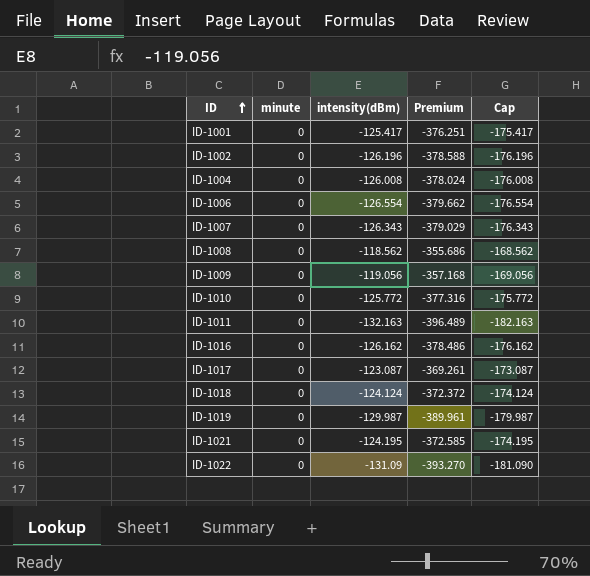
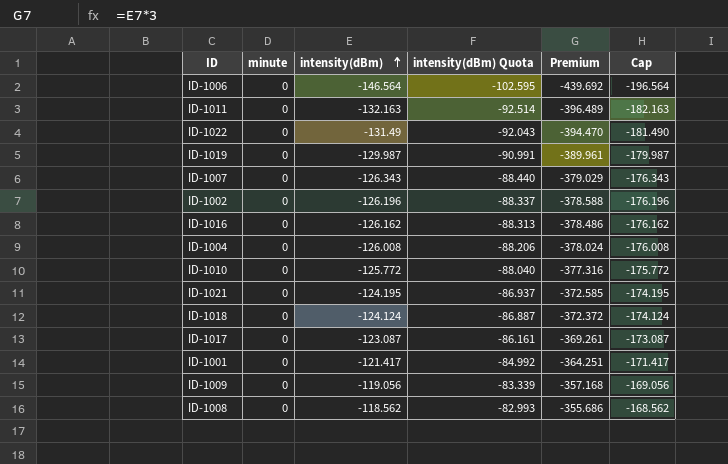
row order: ID ascending -> intensity(dBm) ascending
column intensity(dBm) Quota | formula: none -> [intensity(dBm)] * 0.7
ID-1006 | intensity(dBm): -126.554 -> -146.564
ID-1006 | Premium: -379.662 -> -439.692
ID-1006 | Cap: -176.554 -> -196.564
ID-1022 | intensity(dBm): -131.09 -> -131.49
ID-1022 | Premium: -393.270 -> -394.470
ID-1022 | Cap: -181.090 -> -181.490
ID-1001 | intensity(dBm): -125.417 -> -121.417
ID-1001 | Premium: -376.251 -> -364.251
ID-1001 | Cap: -175.417 -> -171.417

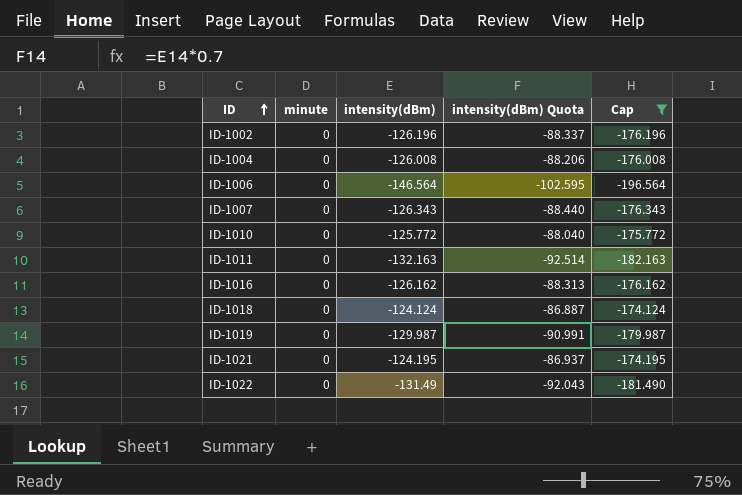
filter: none -> Cap <= -174.124
row order: intensity(dBm) ascending -> ID ascending
column Premium | formula: [intensity(dBm)] * 3 -> none

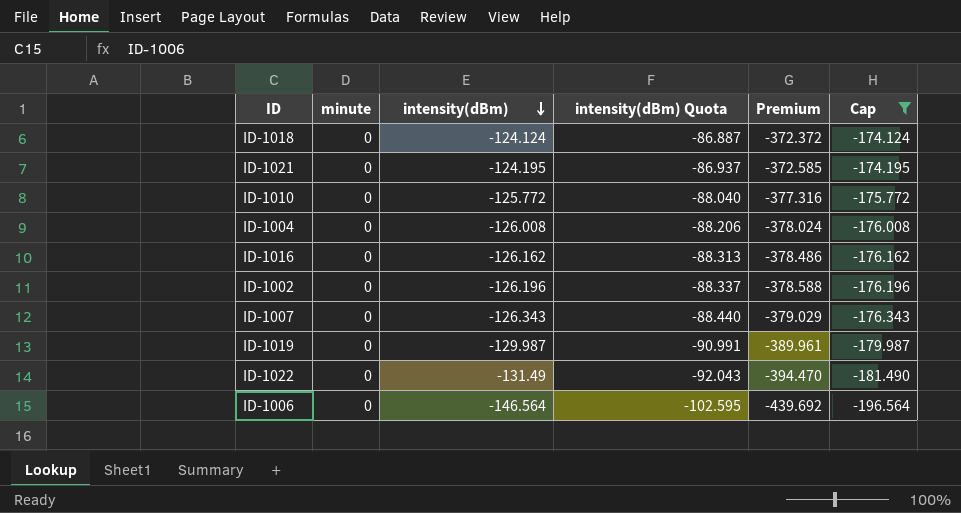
row order: ID ascending -> intensity(dBm) descending
column Premium | formula: none -> [intensity(dBm)] * 3
row ID-1011: 0 | -132.163 | -92.514 | -182.163 -> none

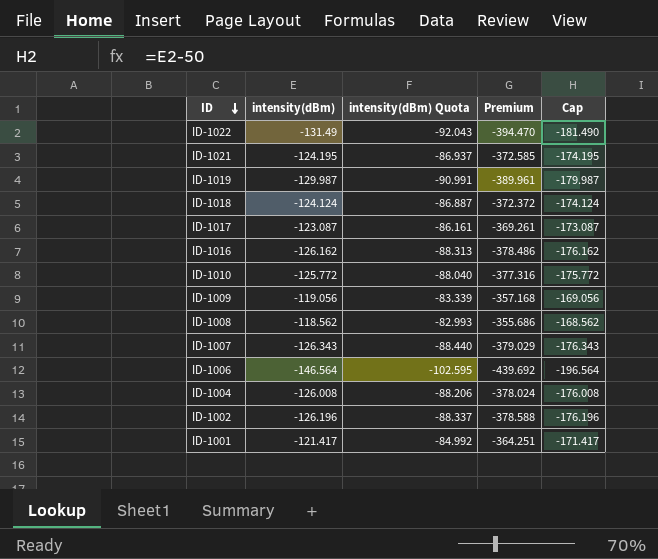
filter: Cap <= -174.124 -> none
row order: intensity(dBm) descending -> ID descending
column minute | position: 2 -> none

